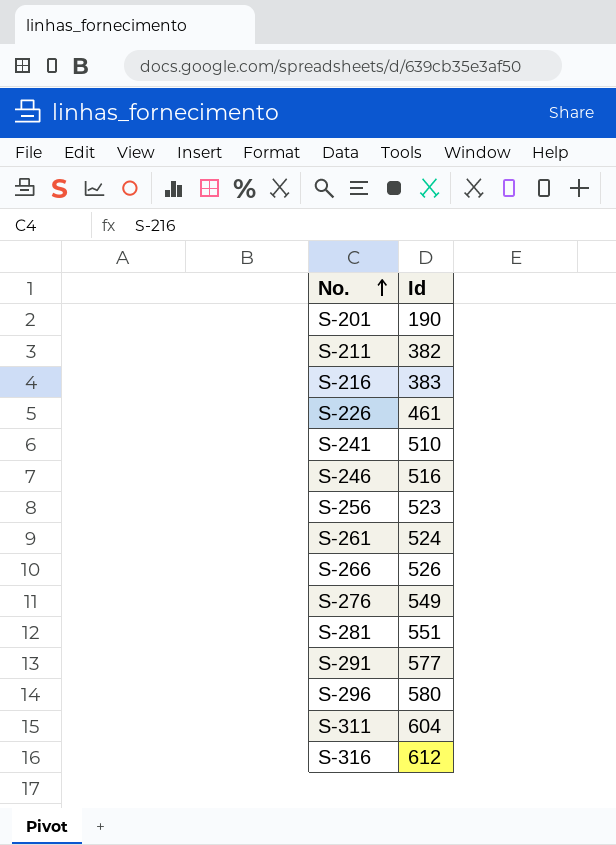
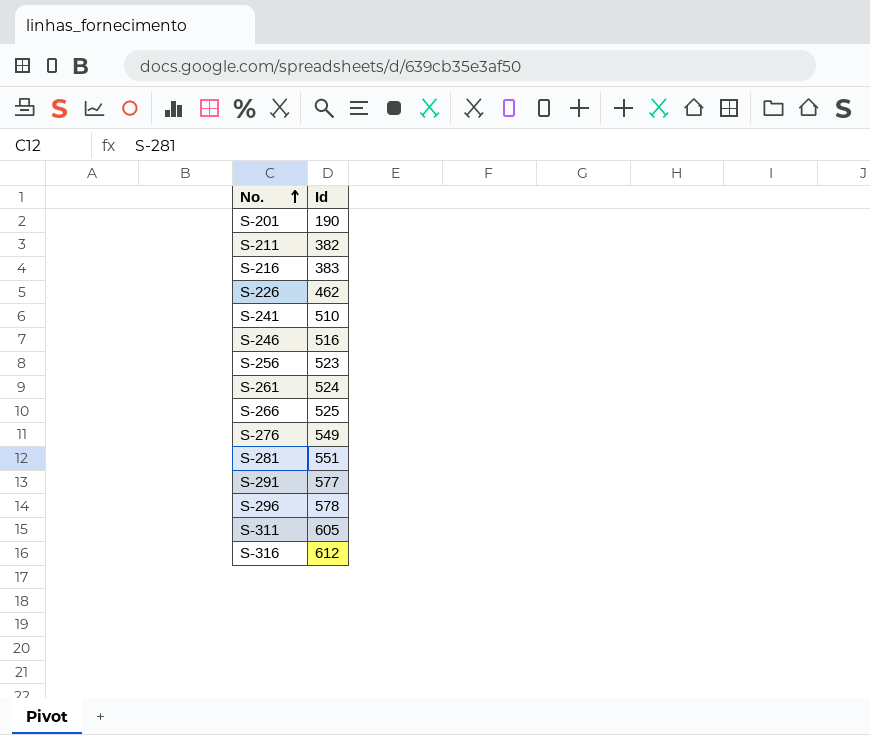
S-226 | Id: 461 -> 462
S-266 | Id: 526 -> 525
S-296 | Id: 580 -> 578
S-311 | Id: 604 -> 605

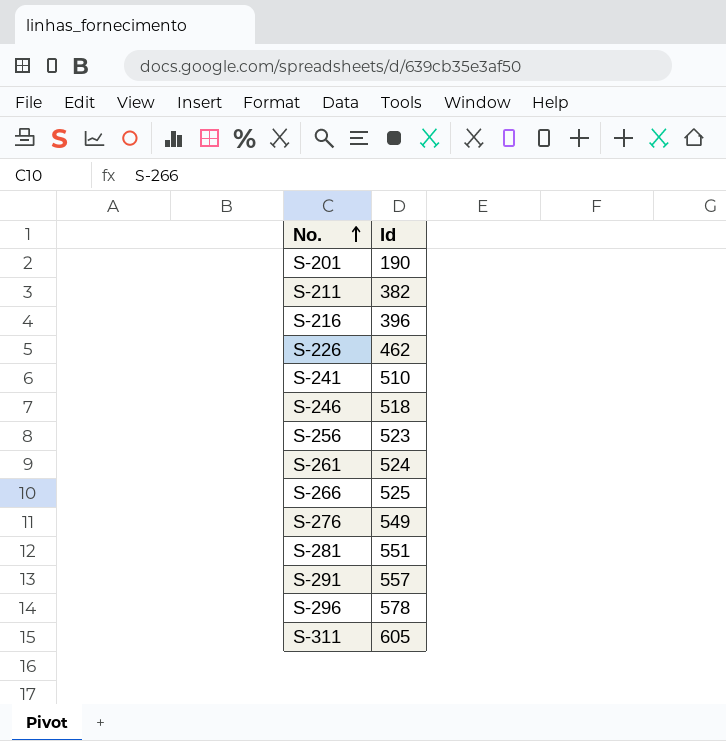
row S-316: 612 -> none
S-216 | Id: 383 -> 396
S-246 | Id: 516 -> 518
S-291 | Id: 577 -> 557

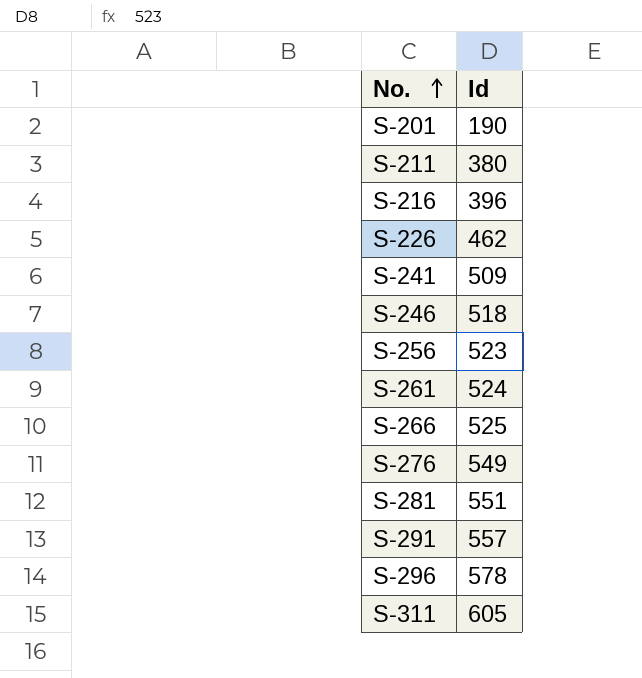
S-211 | Id: 382 -> 380
S-241 | Id: 510 -> 509

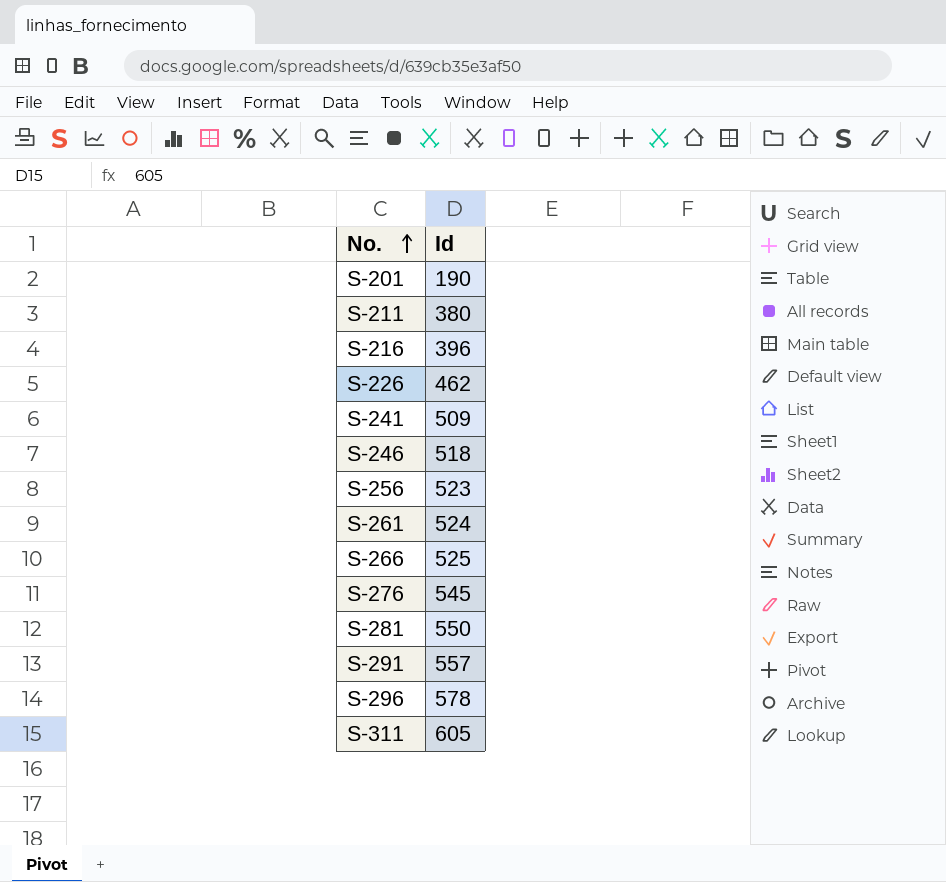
S-276 | Id: 549 -> 545
S-281 | Id: 551 -> 550

